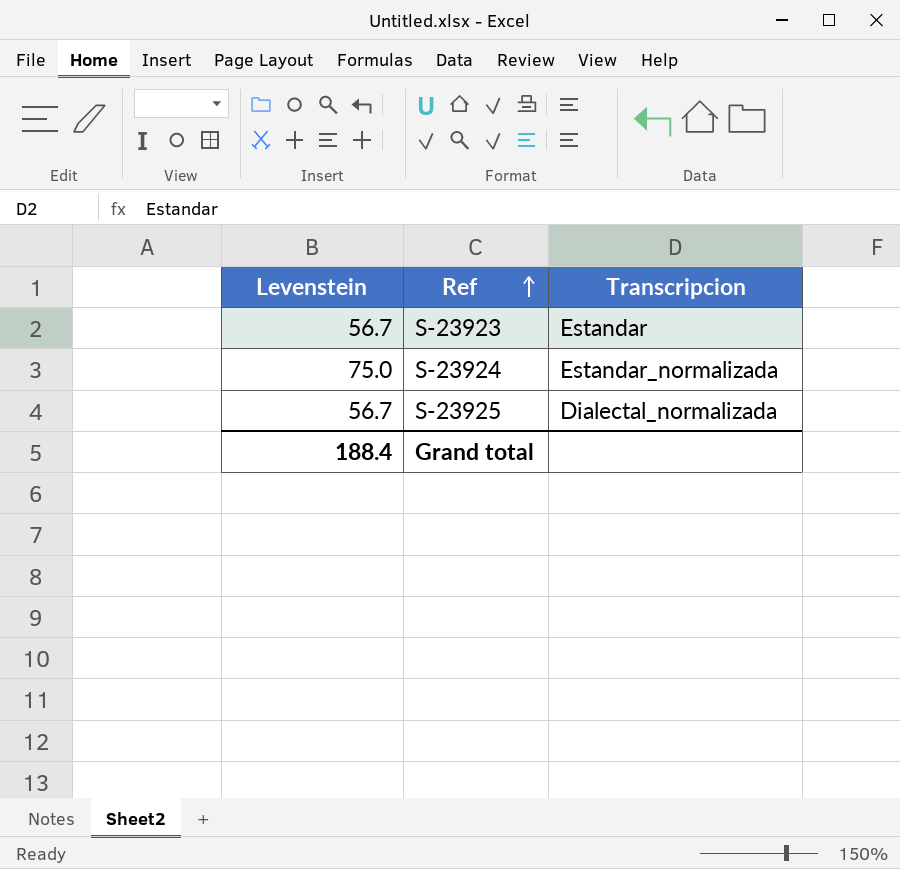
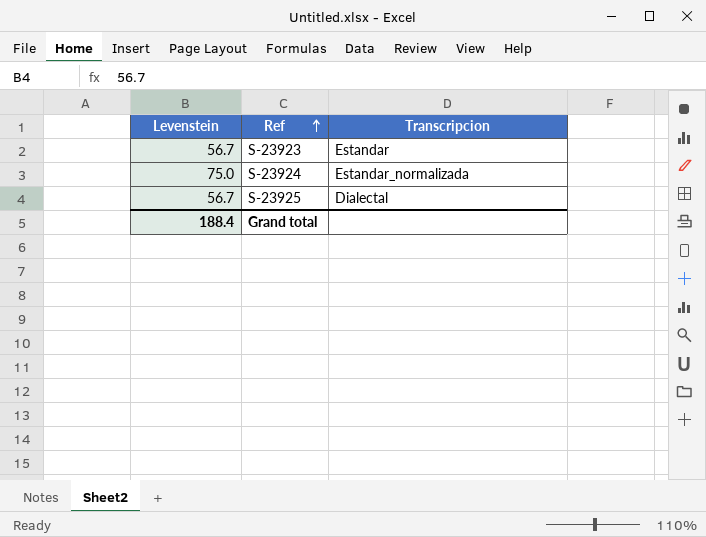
S-23925 | Transcripcion: Dialectal_normalizada -> Dialectal

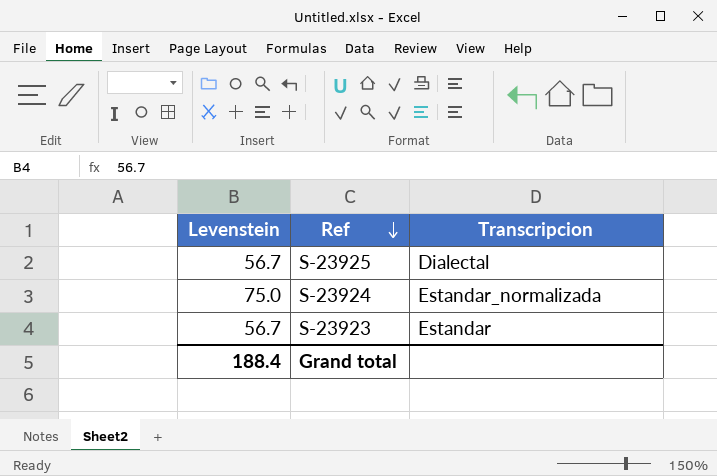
row order: Ref ascending -> Ref descending

